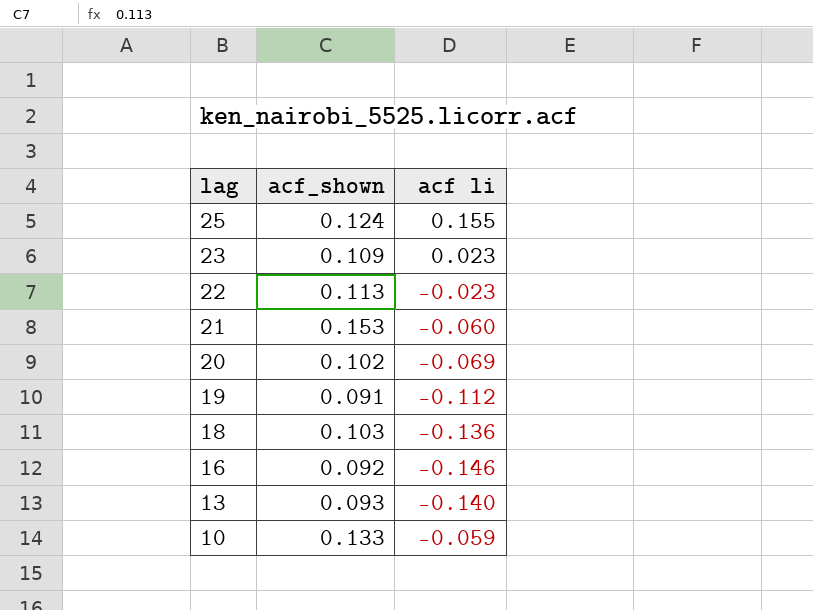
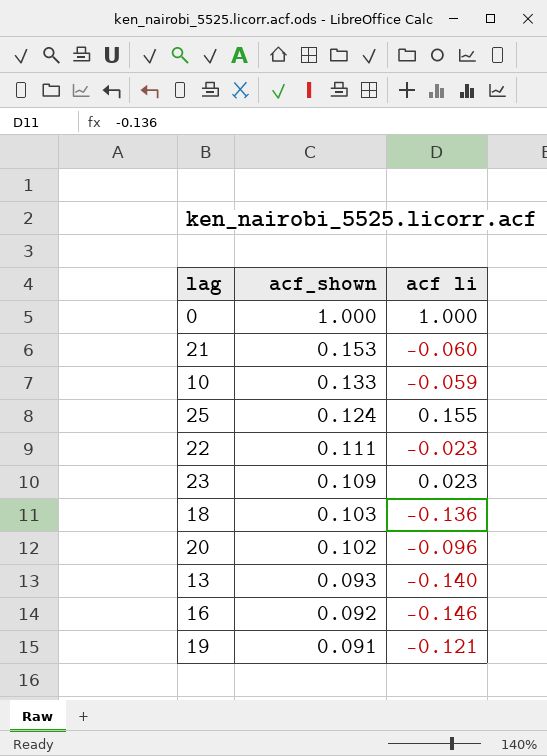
row order: lag descending -> acf_shown descending
row 0: none -> 1.000 | 1.000
22 | acf_shown: 0.113 -> 0.111
20 | acf li: -0.069 -> -0.096
19 | acf li: -0.112 -> -0.121

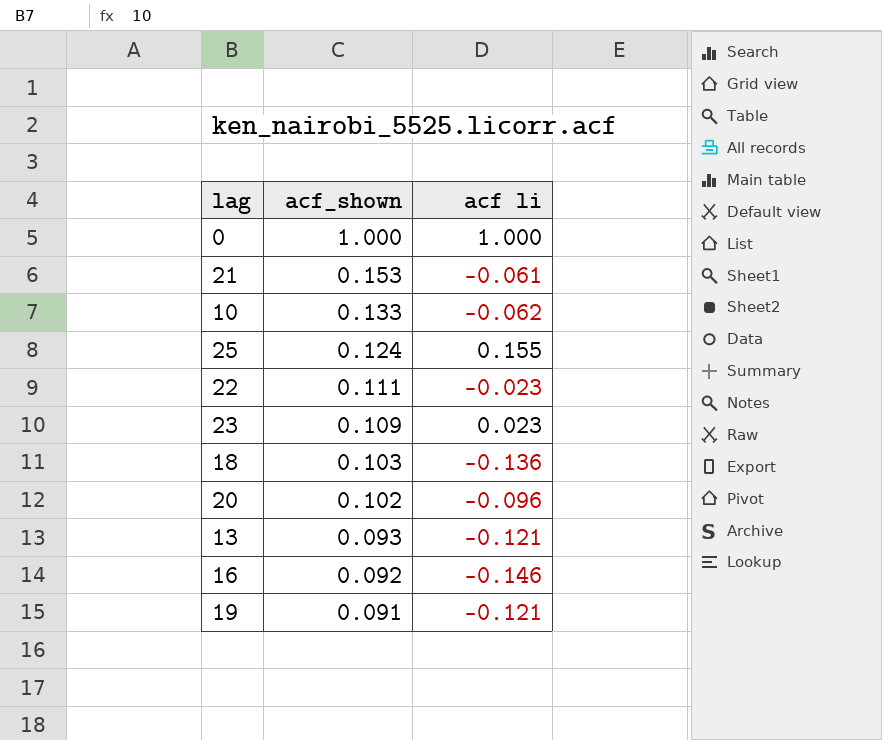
21 | acf li: -0.060 -> -0.061
10 | acf li: -0.059 -> -0.062
13 | acf li: -0.140 -> -0.121

